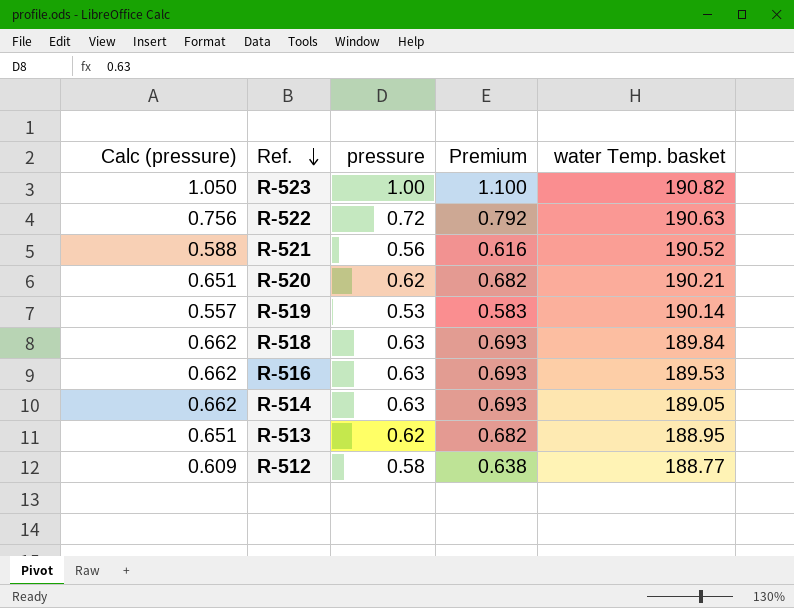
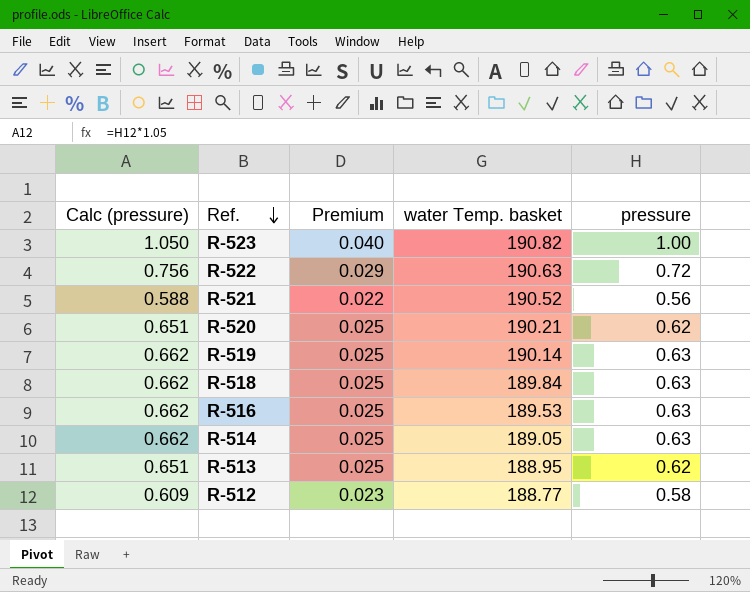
column Premium | formula: [pressure] * 1.1 -> [pressure] * 0.04
column pressure | position: 3 -> 5
R-519 | Calc (pressure): 0.557 -> 0.662
R-519 | pressure: 0.53 -> 0.63

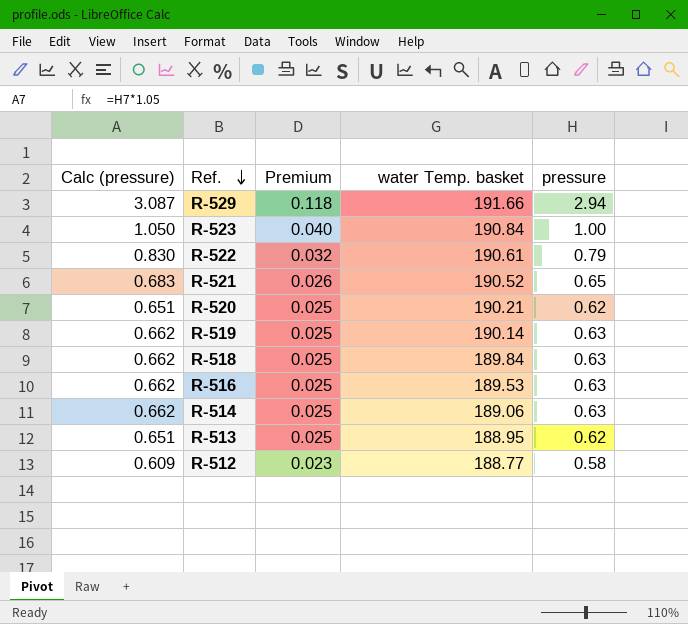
row R-529: none -> 3.087 | 0.118 | 191.66 | 2.94
R-523 | water Temp. basket: 190.82 -> 190.84
R-522 | Calc (pressure): 0.756 -> 0.830
R-522 | Premium: 0.029 -> 0.032
R-522 | water Temp. basket: 190.63 -> 190.61
R-522 | pressure: 0.72 -> 0.79
R-521 | Calc (pressure): 0.588 -> 0.683
R-521 | Premium: 0.022 -> 0.026
R-521 | pressure: 0.56 -> 0.65
R-514 | water Temp. basket: 189.05 -> 189.06

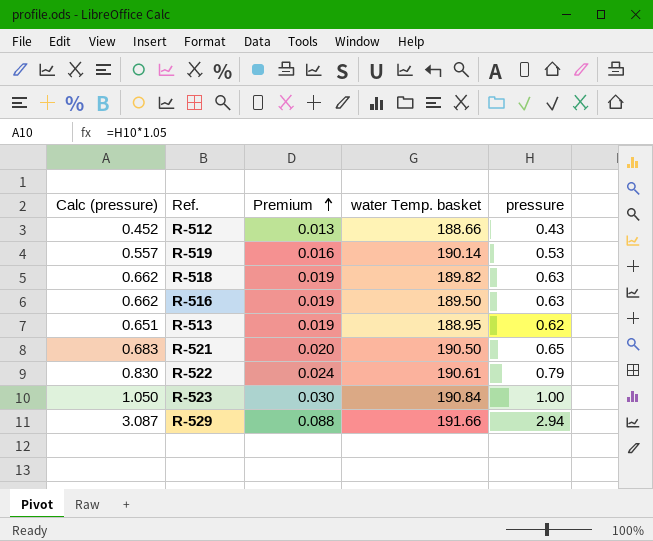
row order: Ref. descending -> Premium ascending
column Premium | formula: [pressure] * 0.04 -> [pressure] * 0.03
row R-520: 0.651 | 0.025 | 190.21 | 0.62 -> none
row R-514: 0.662 | 0.025 | 189.06 | 0.63 -> none
R-512 | Calc (pressure): 0.609 -> 0.452
R-512 | water Temp. basket: 188.77 -> 188.66
R-512 | pressure: 0.58 -> 0.43
R-519 | Calc (pressure): 0.662 -> 0.557
R-519 | pressure: 0.63 -> 0.53
R-518 | water Temp. basket: 189.84 -> 189.82
R-516 | water Temp. basket: 189.53 -> 189.50
R-521 | water Temp. basket: 190.52 -> 190.50

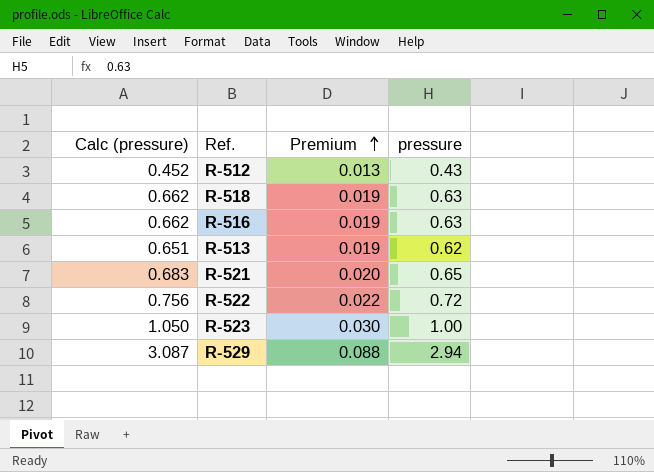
column water Temp. basket | position: 4 -> none
row R-519: 0.557 | 0.016 | 190.14 | 0.53 -> none
R-522 | Calc (pressure): 0.830 -> 0.756
R-522 | Premium: 0.024 -> 0.022
R-522 | pressure: 0.79 -> 0.72

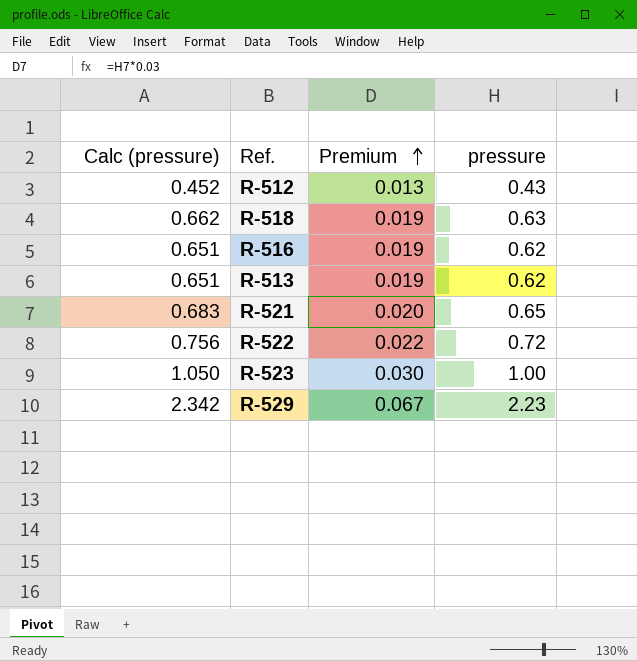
R-516 | Calc (pressure): 0.662 -> 0.651
R-516 | pressure: 0.63 -> 0.62
R-529 | Calc (pressure): 3.087 -> 2.342
R-529 | Premium: 0.088 -> 0.067
R-529 | pressure: 2.94 -> 2.23

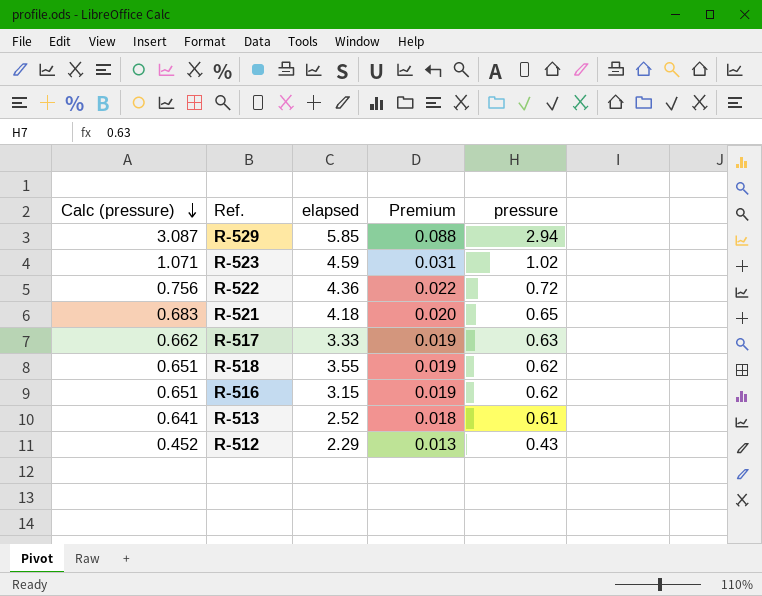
row order: Premium ascending -> Calc (pressure) descending
column elapsed | position: none -> 3
R-529 | Calc (pressure): 2.342 -> 3.087
R-529 | Premium: 0.067 -> 0.088
R-529 | pressure: 2.23 -> 2.94
R-523 | Calc (pressure): 1.050 -> 1.071
R-523 | Premium: 0.030 -> 0.031
R-523 | pressure: 1.00 -> 1.02
row R-517: none -> 0.662 | 3.33 | 0.019 | 0.63
R-518 | Calc (pressure): 0.662 -> 0.651
R-518 | pressure: 0.63 -> 0.62
R-513 | Calc (pressure): 0.651 -> 0.641
R-513 | Premium: 0.019 -> 0.018
R-513 | pressure: 0.62 -> 0.61

